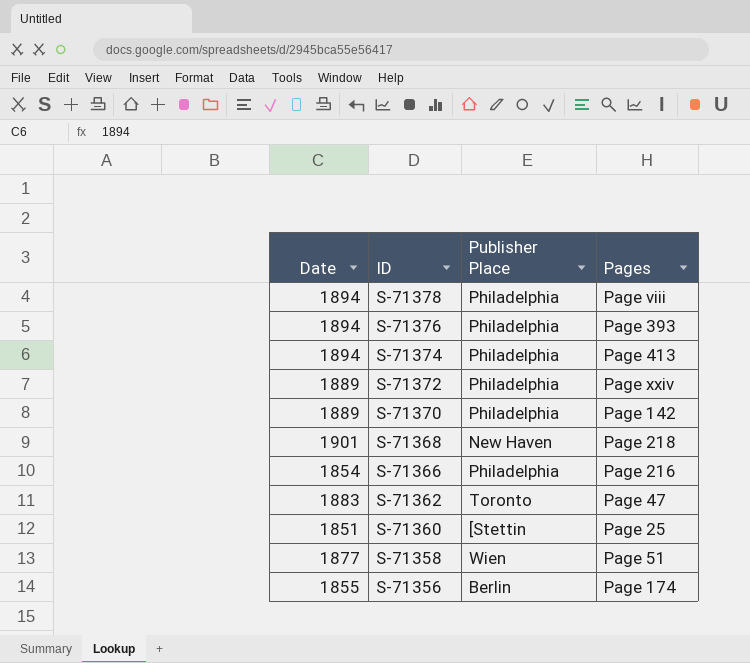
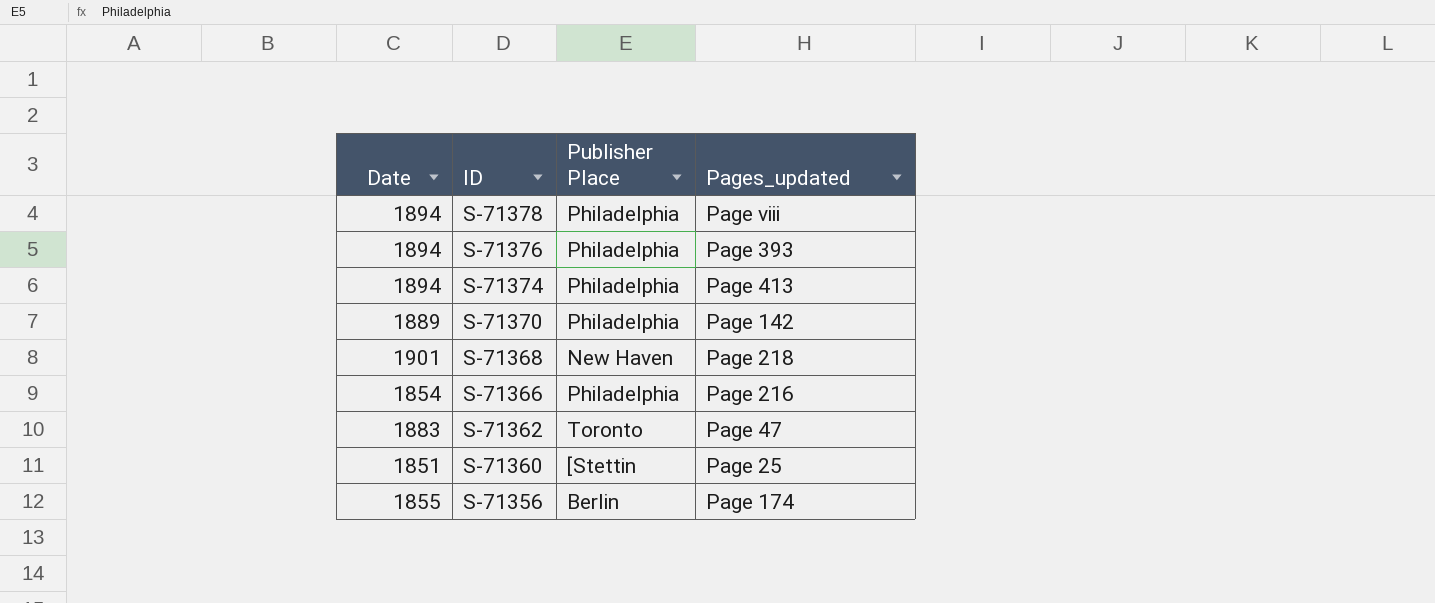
column name: Pages -> Pages_updated
row S-71372: 1889 | Philadelphia | Page xxiv -> none
row S-71358: 1877 | Wien | Page 51 -> none

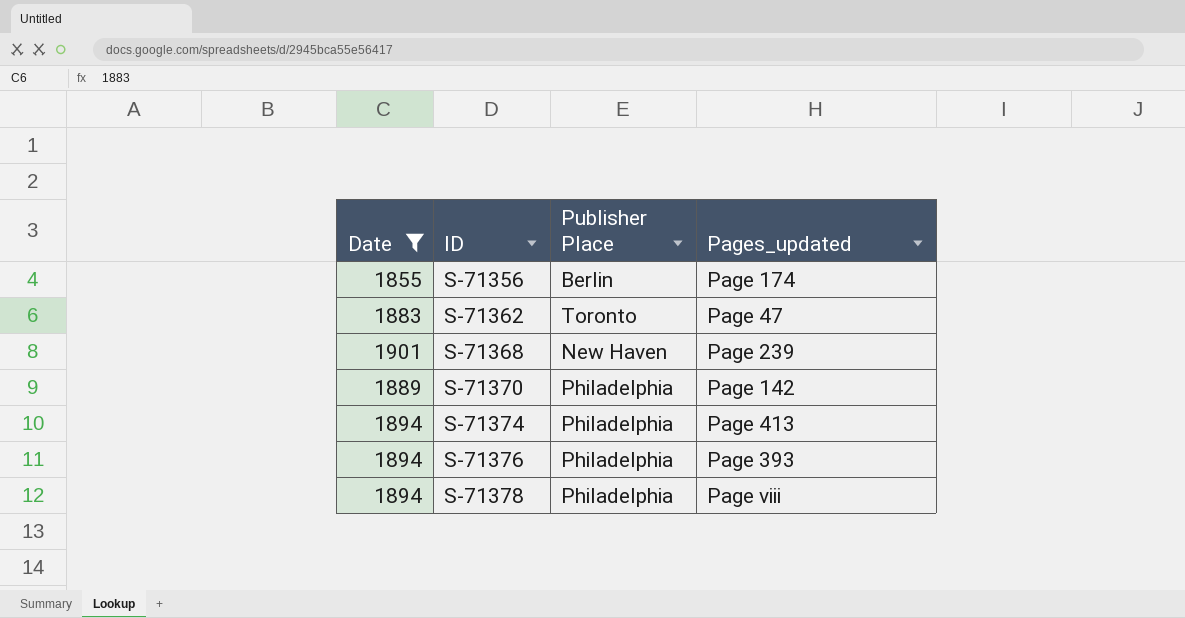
filter: none -> Date >= 1855
row order: ID descending -> ID ascending
S-71368 | Pages_updated: Page 218 -> Page 239

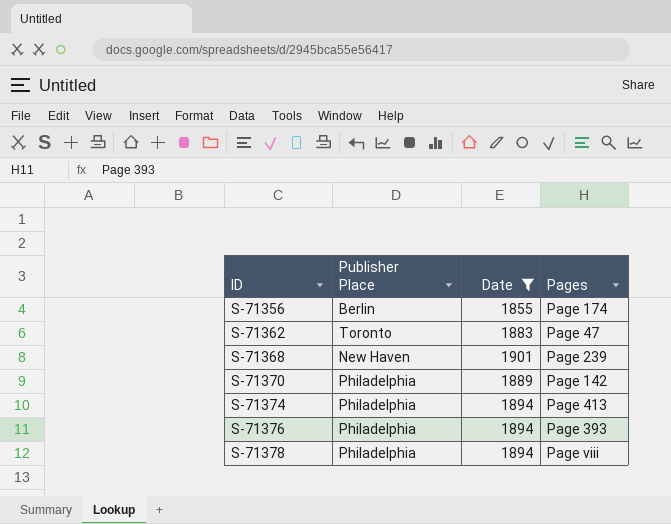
column Date | position: 1 -> 3
column name: Pages_updated -> Pages

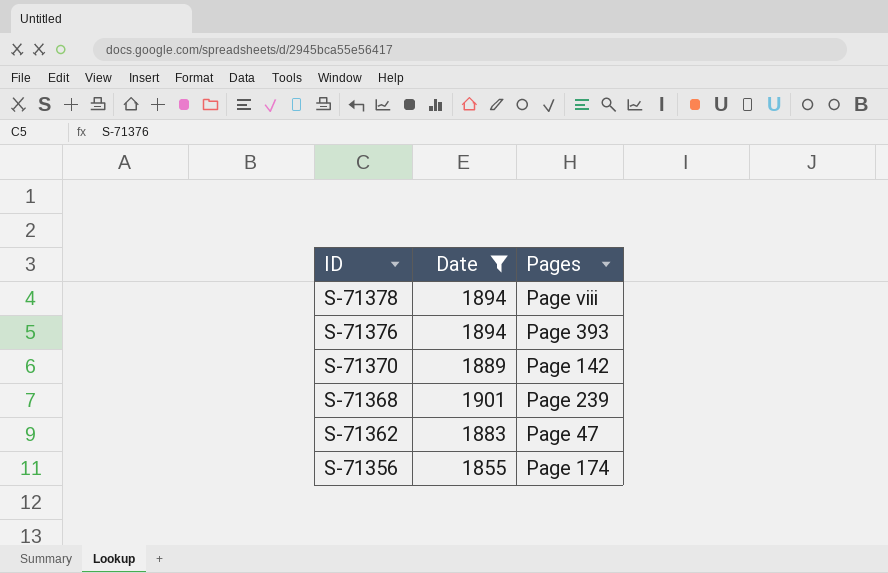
row order: ID ascending -> ID descending
column Publisher Place | position: 2 -> none
row S-71374: Philadelphia | 1894 | Page 413 -> none

